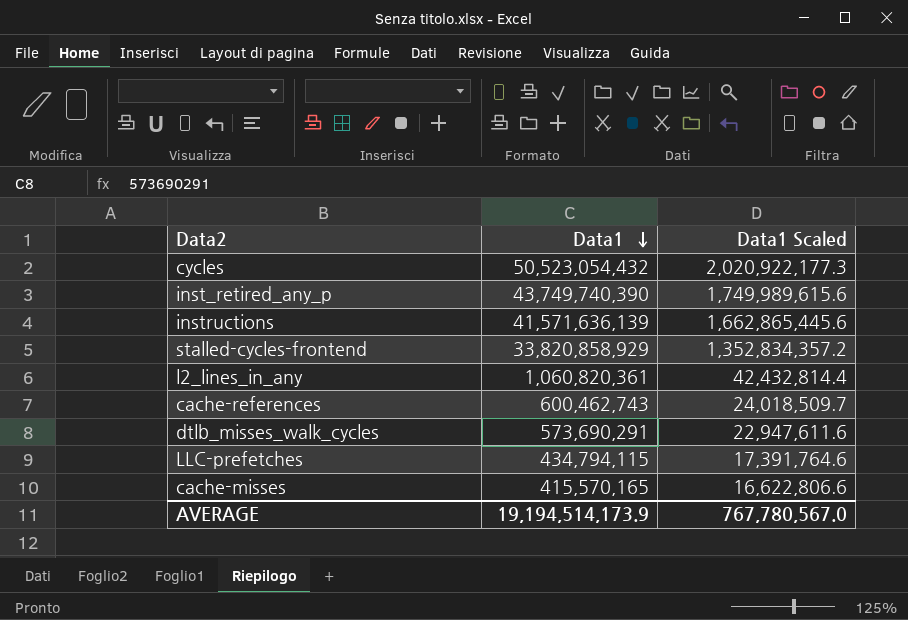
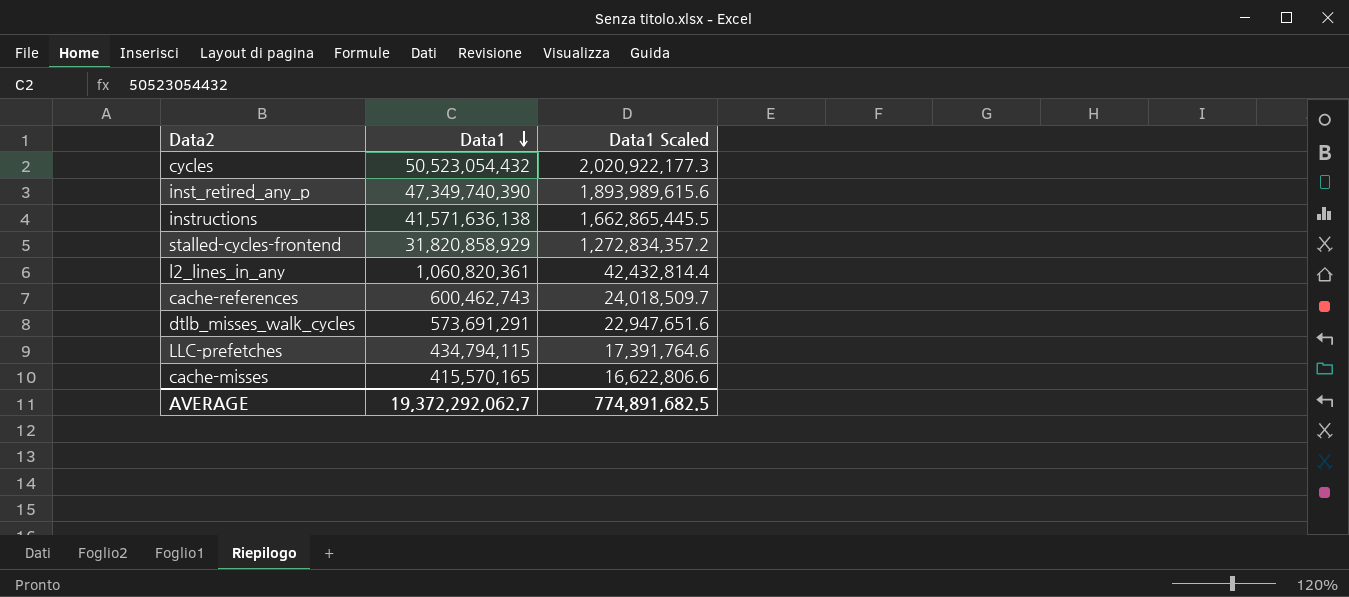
inst_retired_any_p | Data1: 43,749,740,390 -> 47,349,740,390
inst_retired_any_p | Data1 Scaled: 1,749,989,615.6 -> 1,893,989,615.6
instructions | Data1: 41,571,636,139 -> 41,571,636,138
instructions | Data1 Scaled: 1,662,865,445.6 -> 1,662,865,445.5
stalled-cycles-frontend | Data1: 33,820,858,929 -> 31,820,858,929
stalled-cycles-frontend | Data1 Scaled: 1,352,834,357.2 -> 1,272,834,357.2
dtlb_misses_walk_cycles | Data1: 573,690,291 -> 573,691,291
dtlb_misses_walk_cycles | Data1 Scaled: 22,947,611.6 -> 22,947,651.6
AVERAGE | Data1: 19,194,514,173.9 -> 19,372,292,062.7
AVERAGE | Data1 Scaled: 767,780,567.0 -> 774,891,682.5

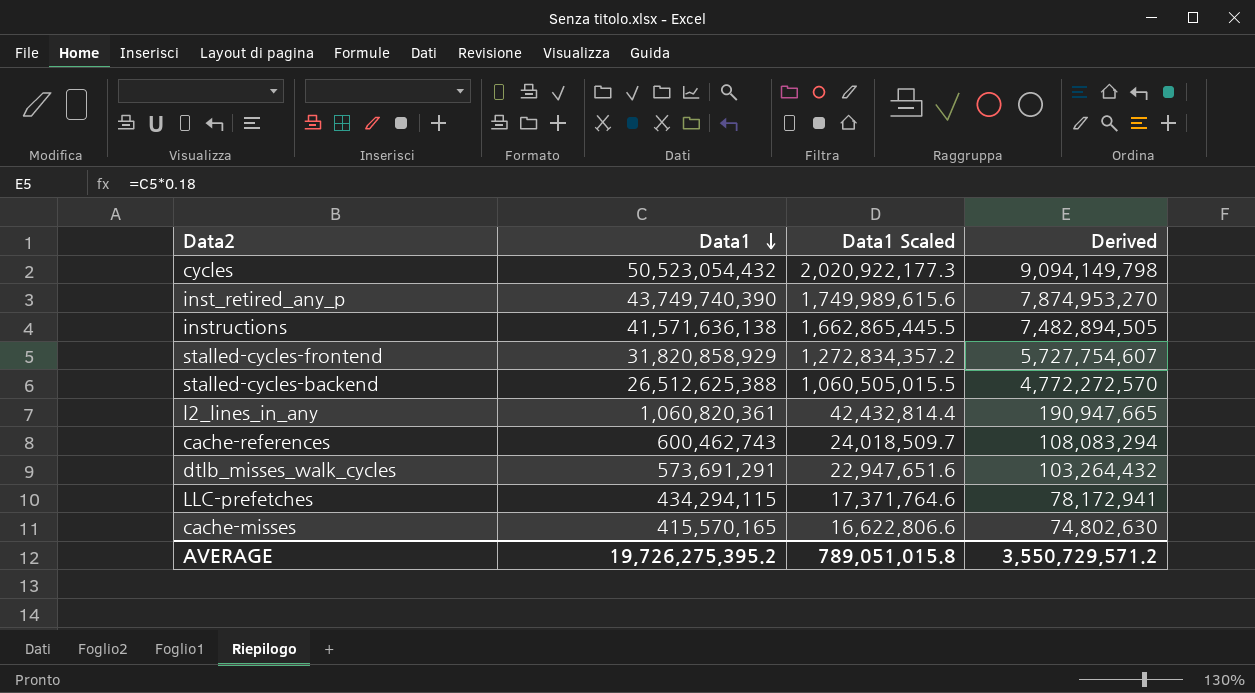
column Derived | formula: none -> [Data1] * 0.18
inst_retired_any_p | Data1: 47,349,740,390 -> 43,749,740,390
inst_retired_any_p | Data1 Scaled: 1,893,989,615.6 -> 1,749,989,615.6
row stalled-cycles-backend: none -> 26,512,625,388 | 1,060,505,015.5 | 4,772,272,570
LLC-prefetches | Data1: 434,794,115 -> 434,294,115
LLC-prefetches | Data1 Scaled: 17,391,764.6 -> 17,371,764.6
AVERAGE | Data1: 19,372,292,062.7 -> 19,726,275,395.2
AVERAGE | Data1 Scaled: 774,891,682.5 -> 789,051,015.8

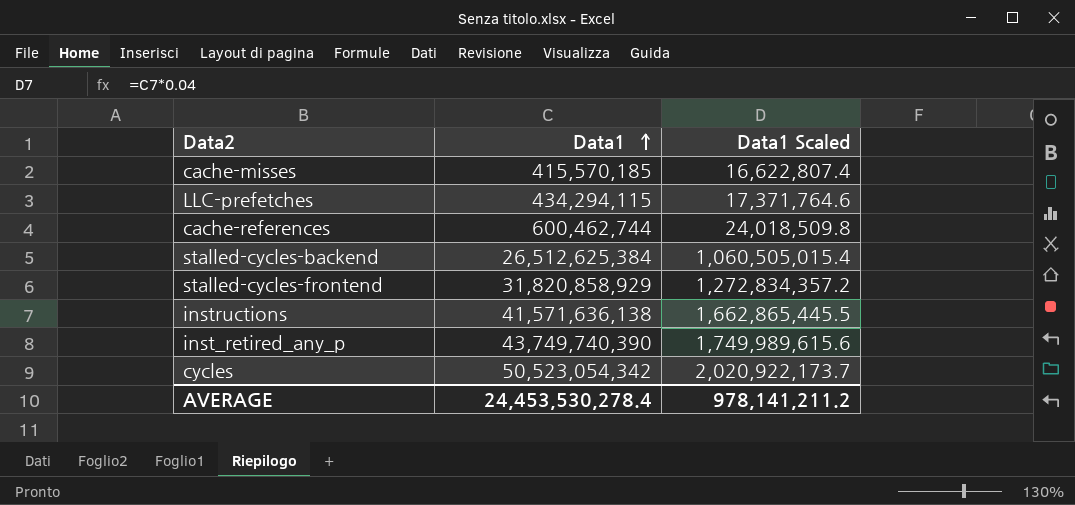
row order: Data1 descending -> Data1 ascending
column Derived | formula: [Data1] * 0.18 -> none
row l2_lines_in_any: 1,060,820,361 | 42,432,814.4 | 190,947,665 -> none
row dtlb_misses_walk_cycles: 573,691,291 | 22,947,651.6 | 103,264,432 -> none
cache-misses | Data1: 415,570,165 -> 415,570,185
cache-misses | Data1 Scaled: 16,622,806.6 -> 16,622,807.4
cache-references | Data1: 600,462,743 -> 600,462,744
cache-references | Data1 Scaled: 24,018,509.7 -> 24,018,509.8
stalled-cycles-backend | Data1: 26,512,625,388 -> 26,512,625,384
stalled-cycles-backend | Data1 Scaled: 1,060,505,015.5 -> 1,060,505,015.4
cycles | Data1: 50,523,054,432 -> 50,523,054,342
cycles | Data1 Scaled: 2,020,922,177.3 -> 2,020,922,173.7
AVERAGE | Data1: 19,726,275,395.2 -> 24,453,530,278.4
AVERAGE | Data1 Scaled: 789,051,015.8 -> 978,141,211.2

